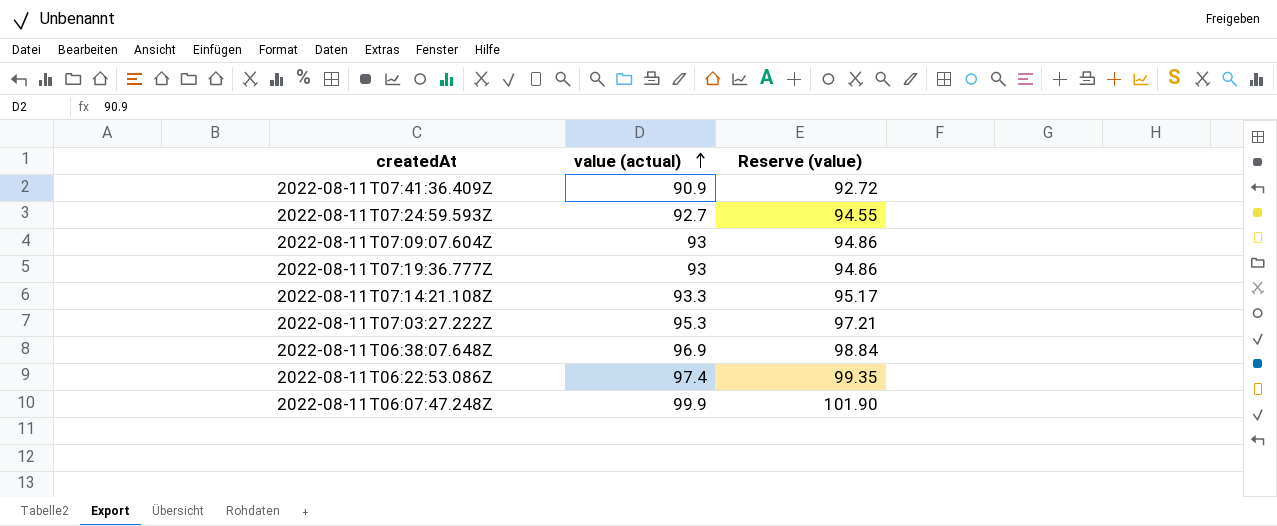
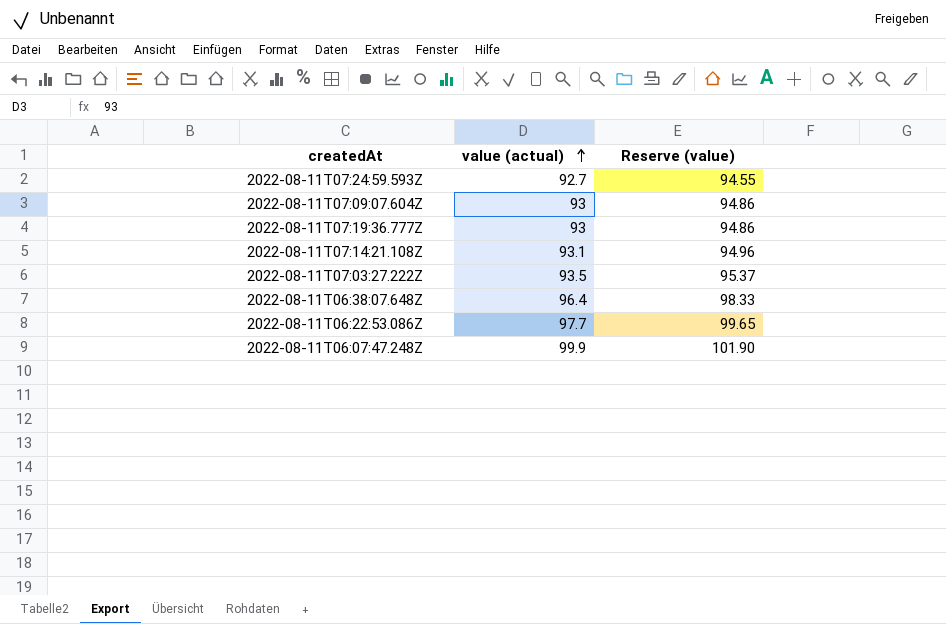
row 2022-08-11T07:41:36.409Z: 90.9 | 92.72 -> none
2022-08-11T07:14:21.108Z | value (actual): 93.3 -> 93.1
2022-08-11T07:14:21.108Z | Reserve (value): 95.17 -> 94.96
2022-08-11T07:03:27.222Z | value (actual): 95.3 -> 93.5
2022-08-11T07:03:27.222Z | Reserve (value): 97.21 -> 95.37
2022-08-11T06:38:07.648Z | value (actual): 96.9 -> 96.4
2022-08-11T06:38:07.648Z | Reserve (value): 98.84 -> 98.33
2022-08-11T06:22:53.086Z | value (actual): 97.4 -> 97.7
2022-08-11T06:22:53.086Z | Reserve (value): 99.35 -> 99.65

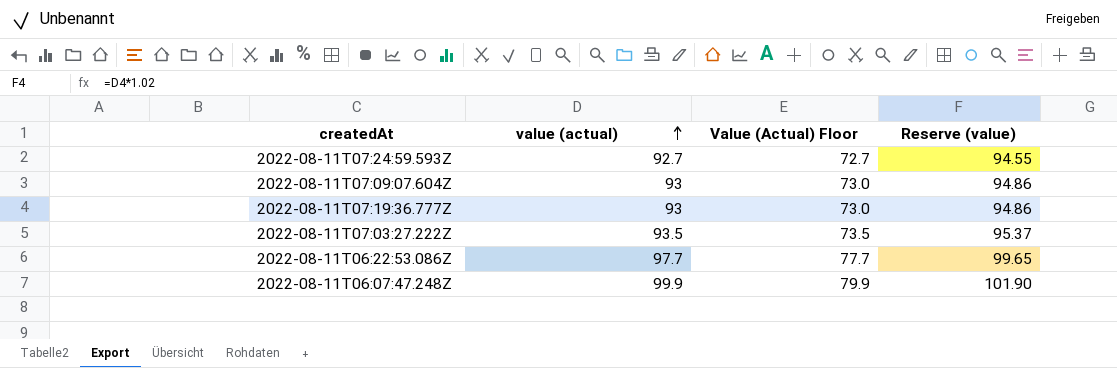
column Value (Actual) Floor | formula: none -> [value (actual)] - 20
row 2022-08-11T07:14:21.108Z: 93.1 | 94.96 -> none
row 2022-08-11T06:38:07.648Z: 96.4 | 98.33 -> none

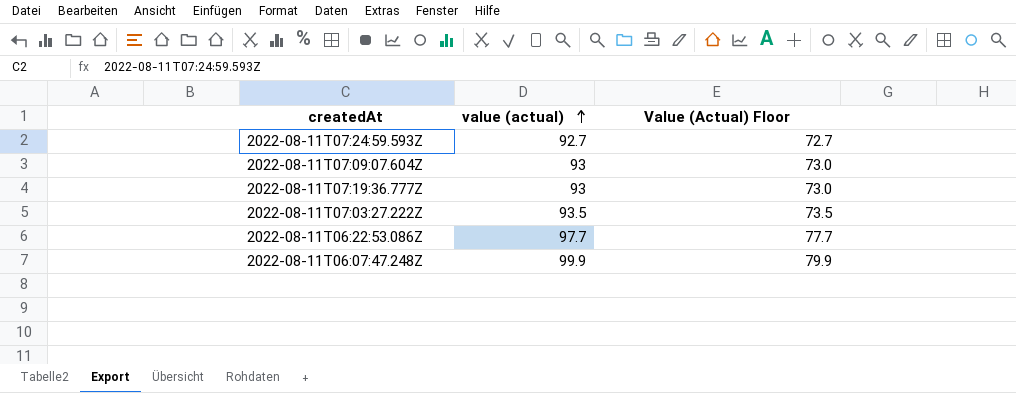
column Reserve (value) | formula: [value (actual)] * 1.02 -> none

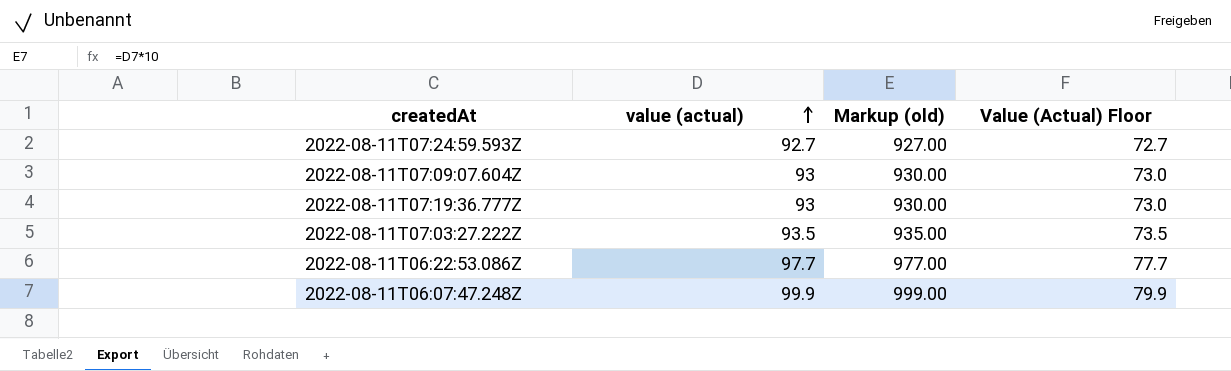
column Markup (old) | formula: none -> [value (actual)] * 10

